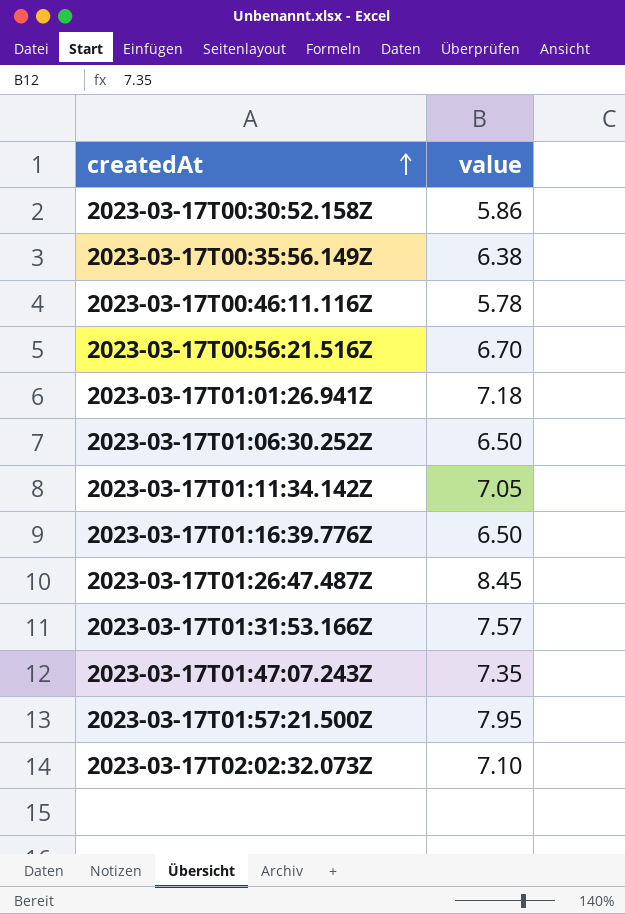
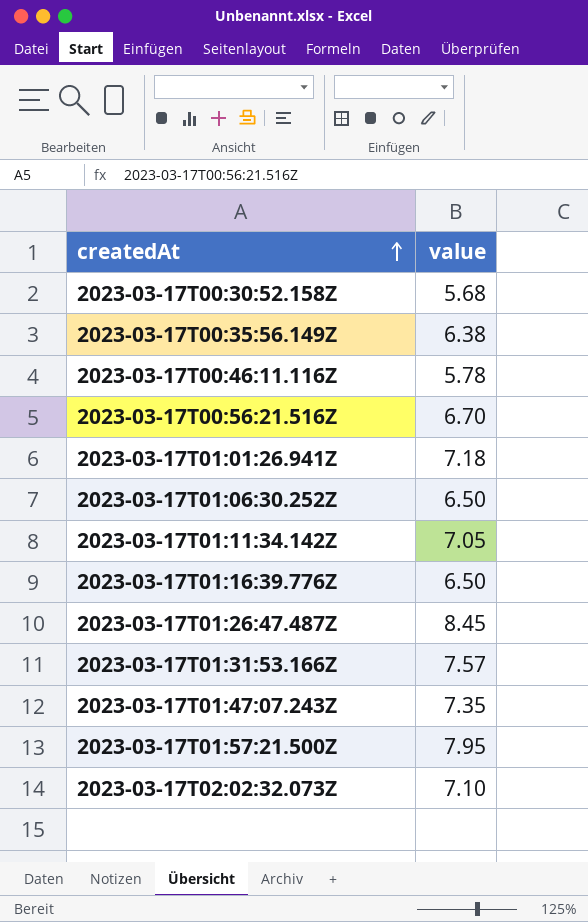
2023-03-17T00:30:52.158Z | value: 5.86 -> 5.68

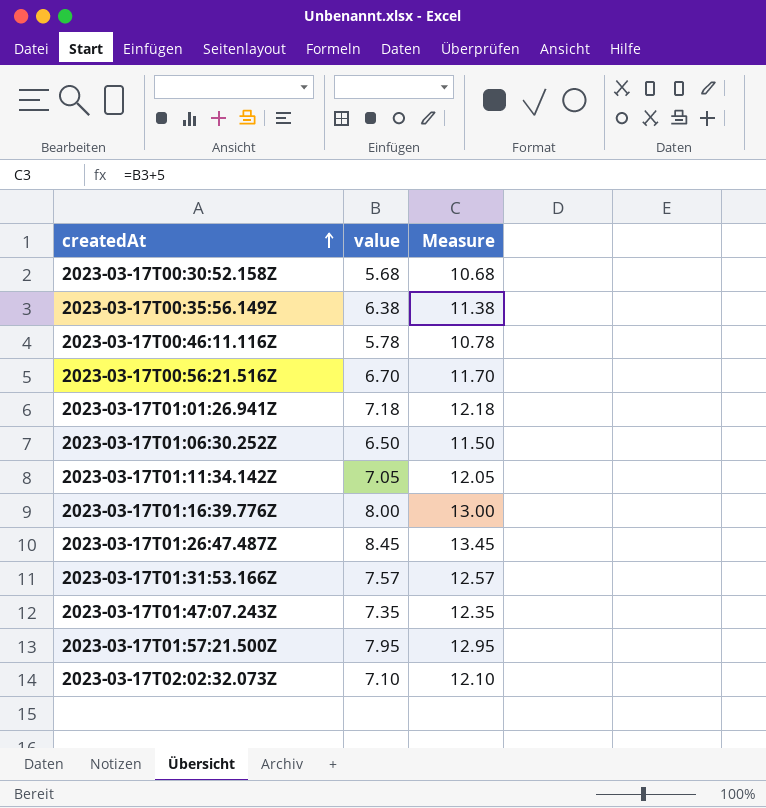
column Measure | formula: none -> [value] + 5
2023-03-17T01:16:39.776Z | value: 6.50 -> 8.00

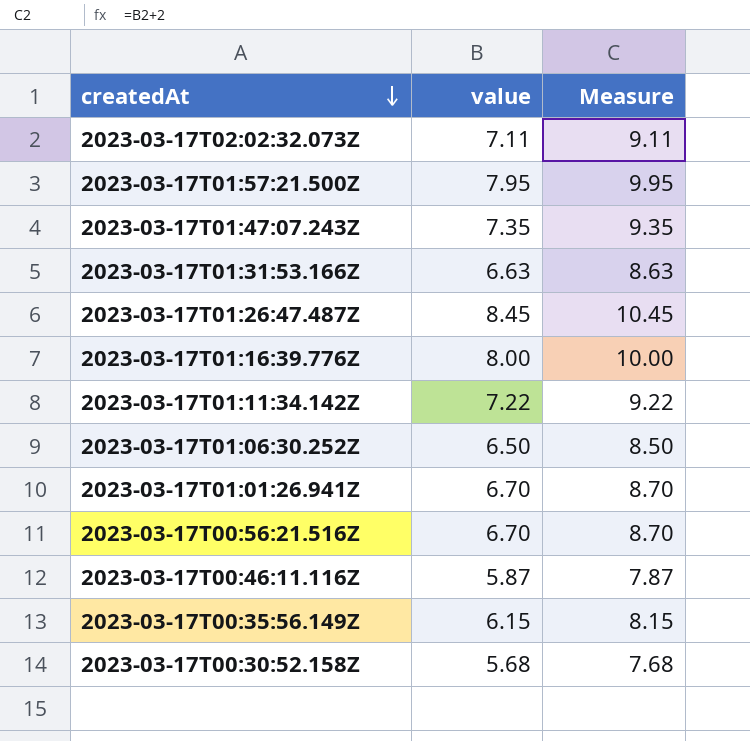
row order: createdAt ascending -> createdAt descending
column Measure | formula: [value] + 5 -> [value] + 2
2023-03-17T02:02:32.073Z | value: 7.10 -> 7.11
2023-03-17T01:31:53.166Z | value: 7.57 -> 6.63
2023-03-17T01:11:34.142Z | value: 7.05 -> 7.22
2023-03-17T01:01:26.941Z | value: 7.18 -> 6.70
2023-03-17T00:46:11.116Z | value: 5.78 -> 5.87
2023-03-17T00:35:56.149Z | value: 6.38 -> 6.15

